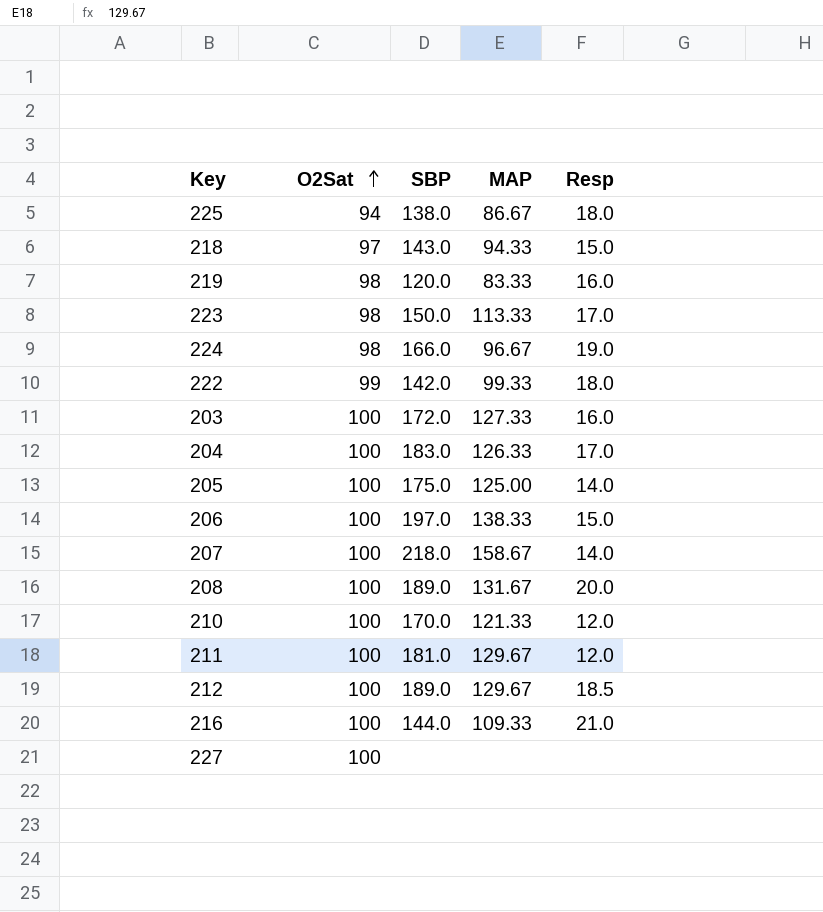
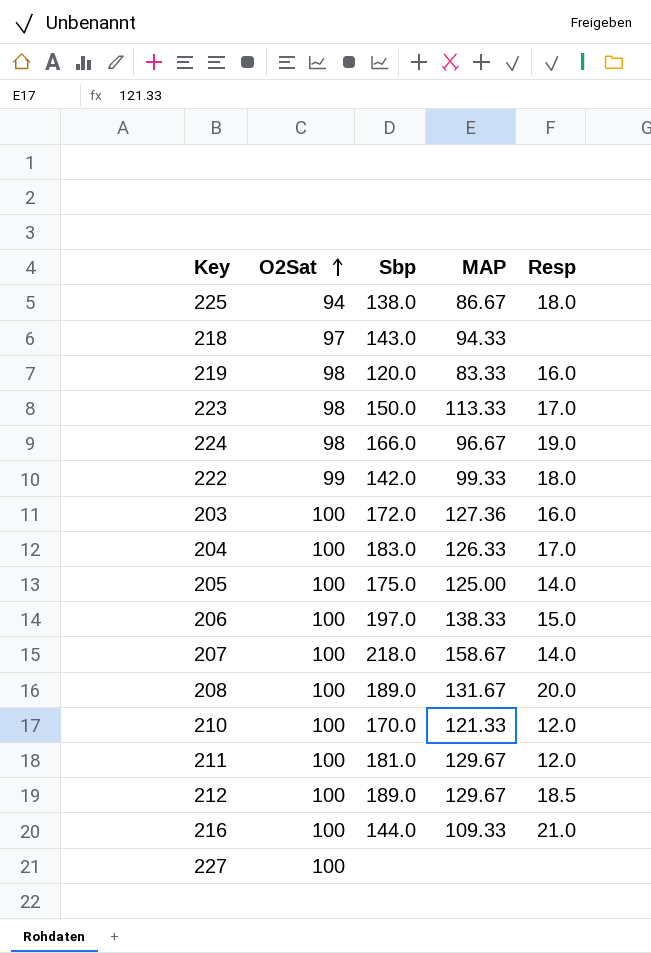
column name: SBP -> Sbp
218 | Resp: 15.0 -> none
203 | MAP: 127.33 -> 127.36

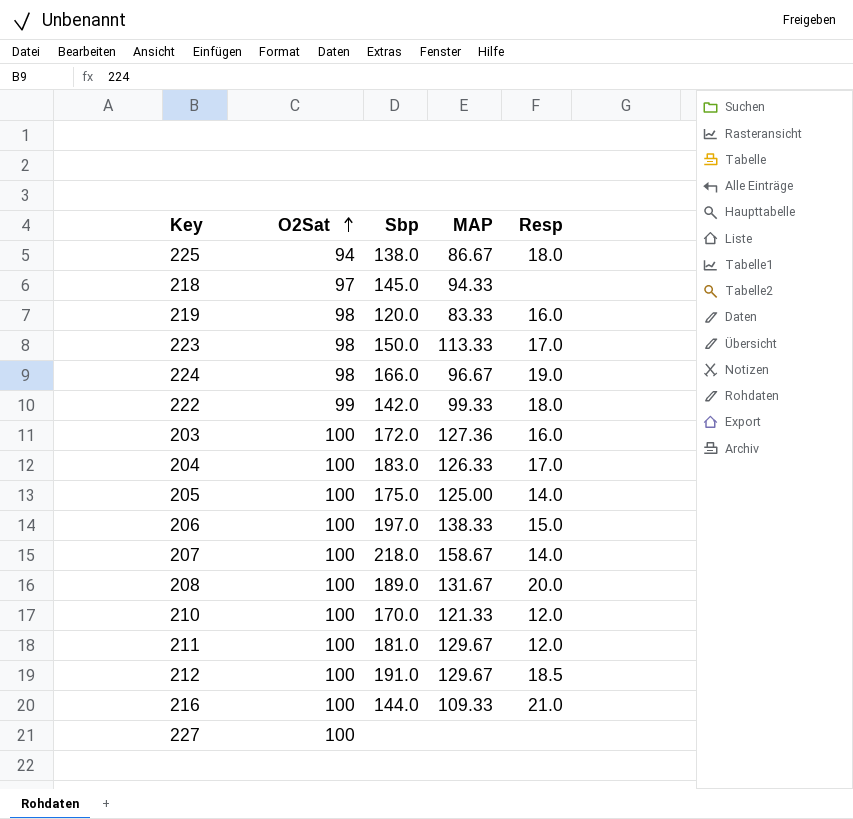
218 | Sbp: 143.0 -> 145.0
212 | Sbp: 189.0 -> 191.0

